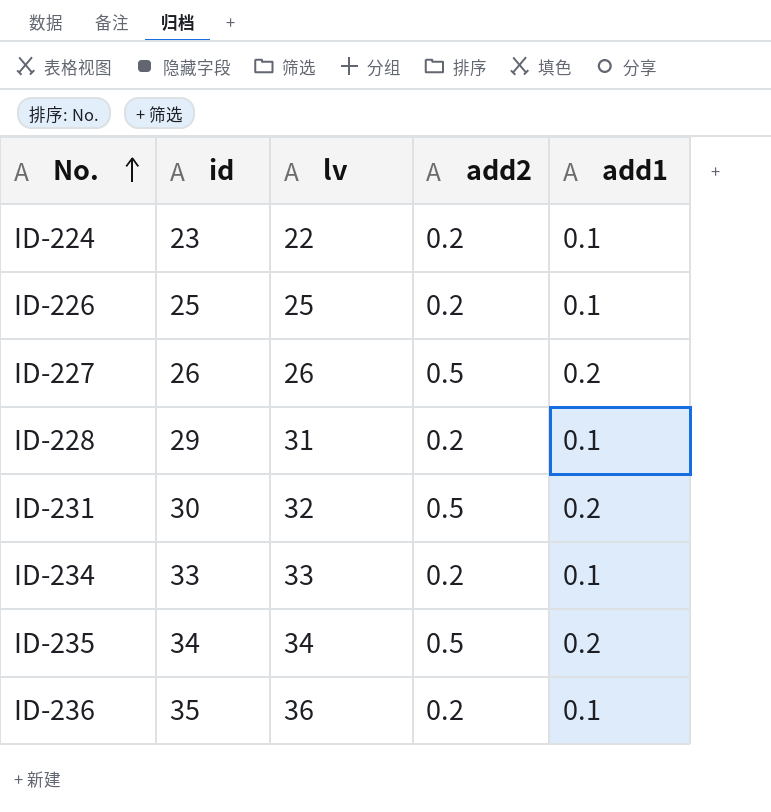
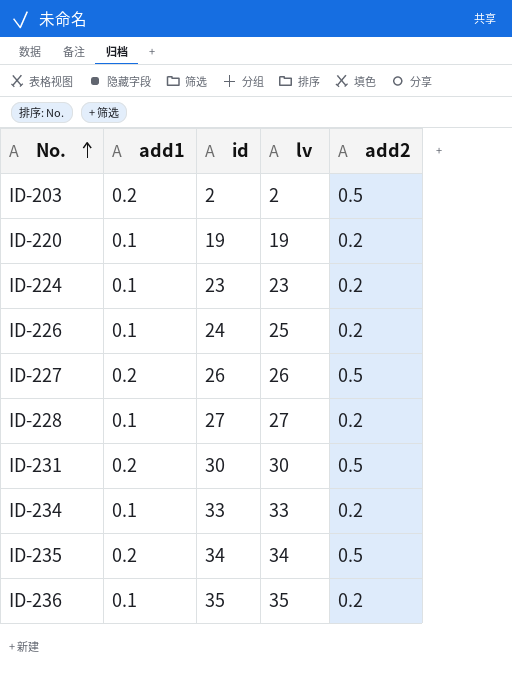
column add1 | position: 5 -> 2
row ID-203: none -> 0.2 | 2 | 2 | 0.5
row ID-220: none -> 0.1 | 19 | 19 | 0.2
ID-224 | lv: 22 -> 23
ID-226 | id: 25 -> 24
ID-228 | id: 29 -> 27
ID-228 | lv: 31 -> 27
ID-231 | lv: 32 -> 30
ID-236 | lv: 36 -> 35

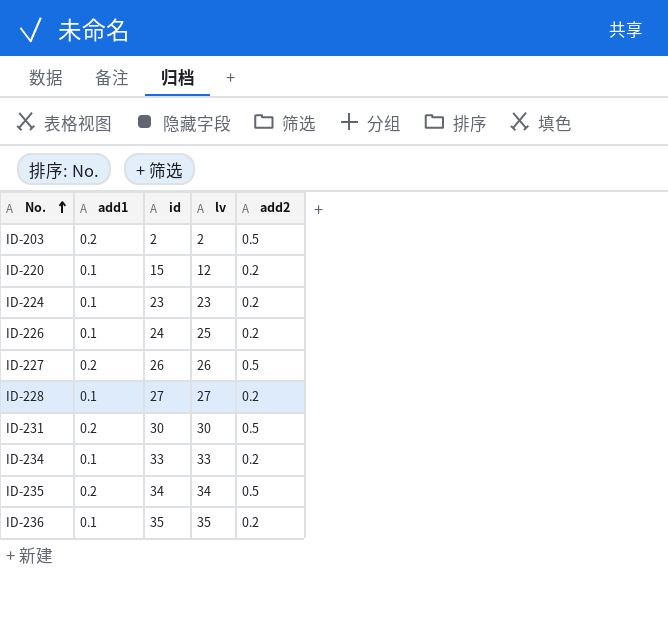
ID-220 | id: 19 -> 15
ID-220 | lv: 19 -> 12

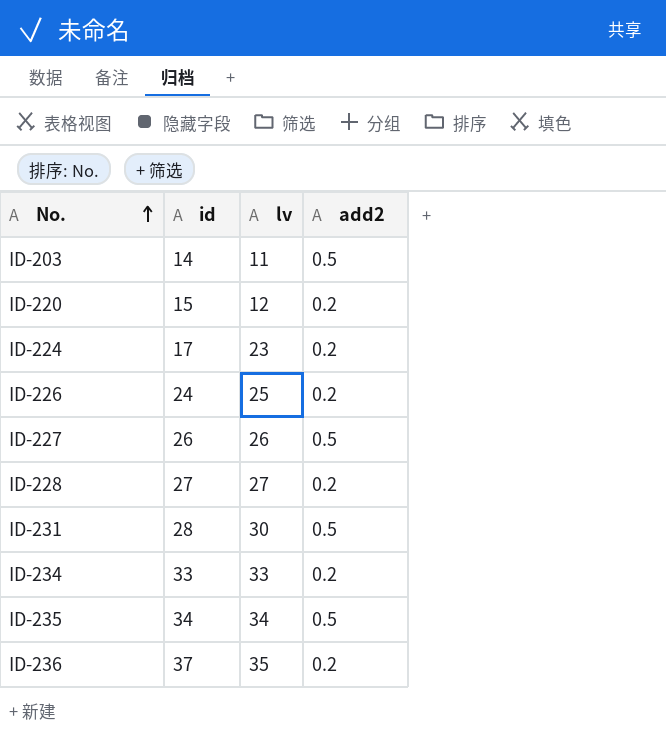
column add1 | position: 2 -> none
ID-203 | id: 2 -> 14
ID-203 | lv: 2 -> 11
ID-224 | id: 23 -> 17
ID-231 | id: 30 -> 28
ID-236 | id: 35 -> 37

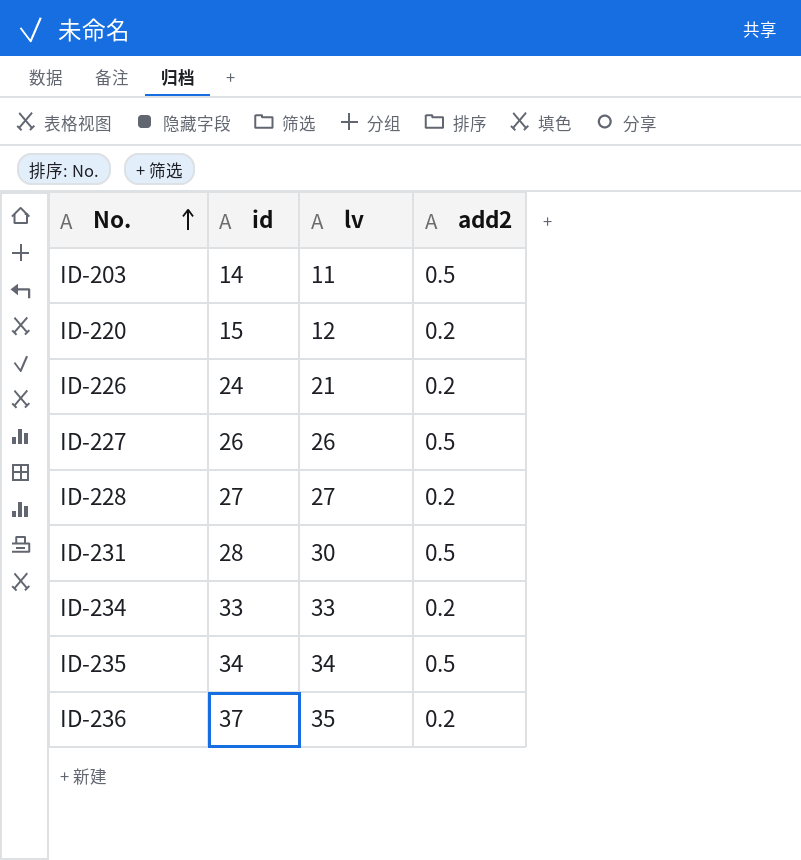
row ID-224: 17 | 23 | 0.2 -> none
ID-226 | lv: 25 -> 21

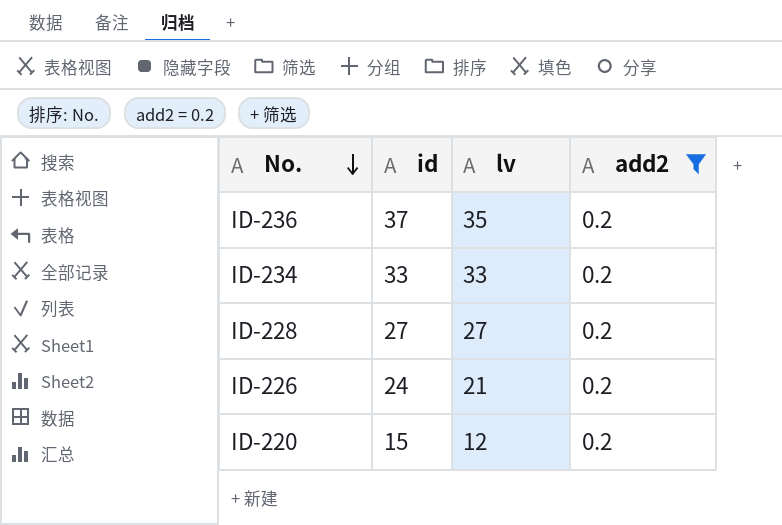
filter: none -> add2 = 0.2
row order: No. ascending -> No. descending

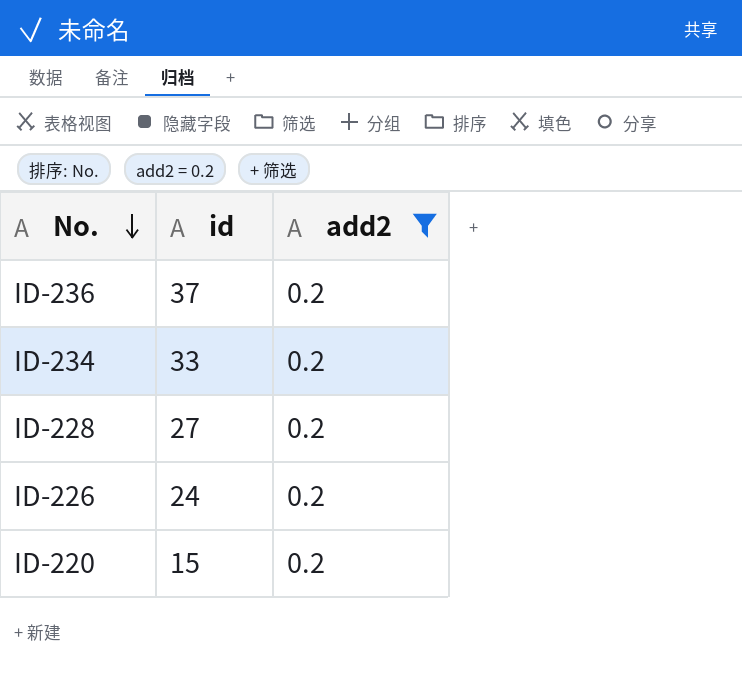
column lv | position: 3 -> none

